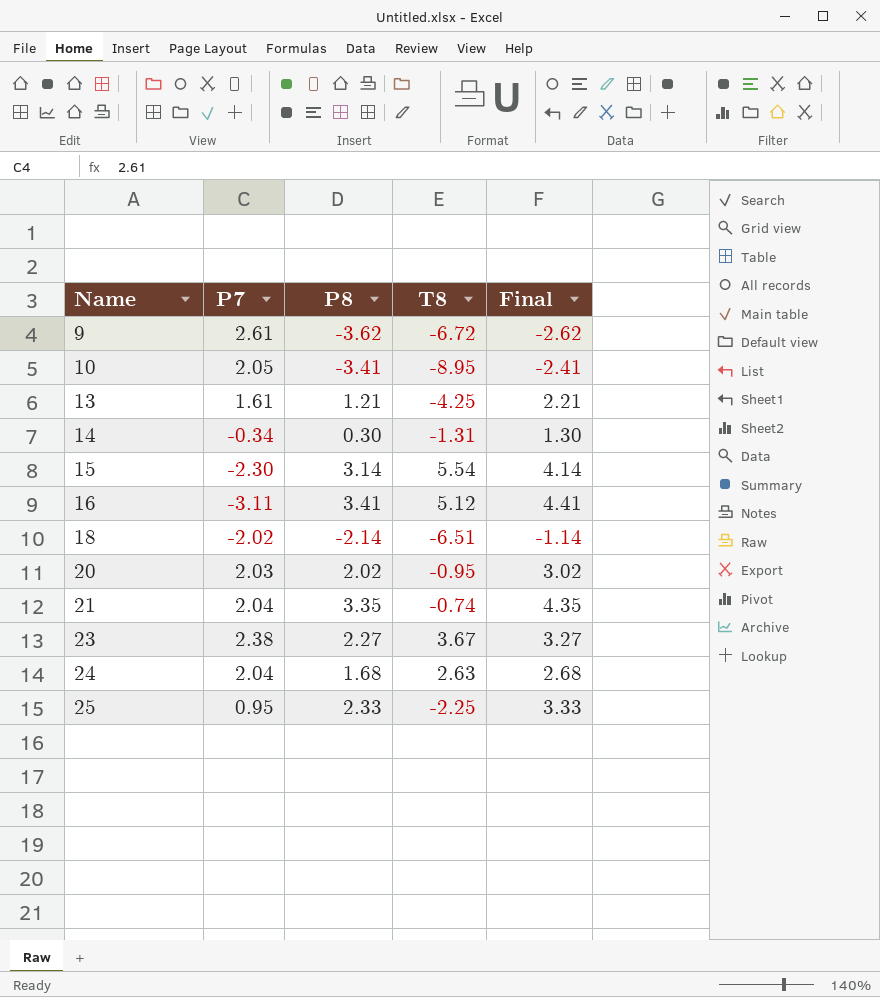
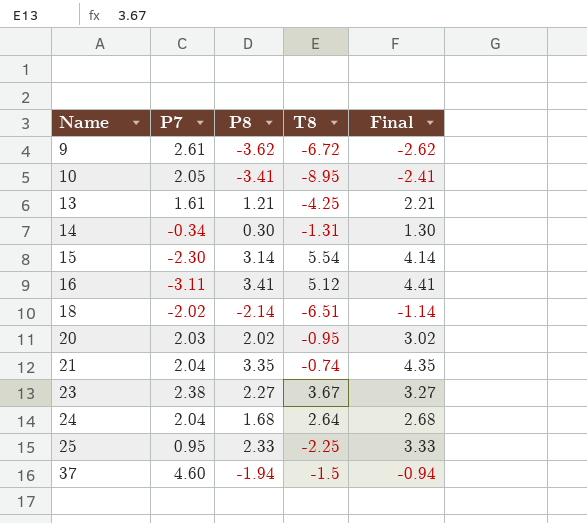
24 | T8: 2.63 -> 2.64
row 37: none -> 4.60 | -1.94 | -1.5 | -0.94

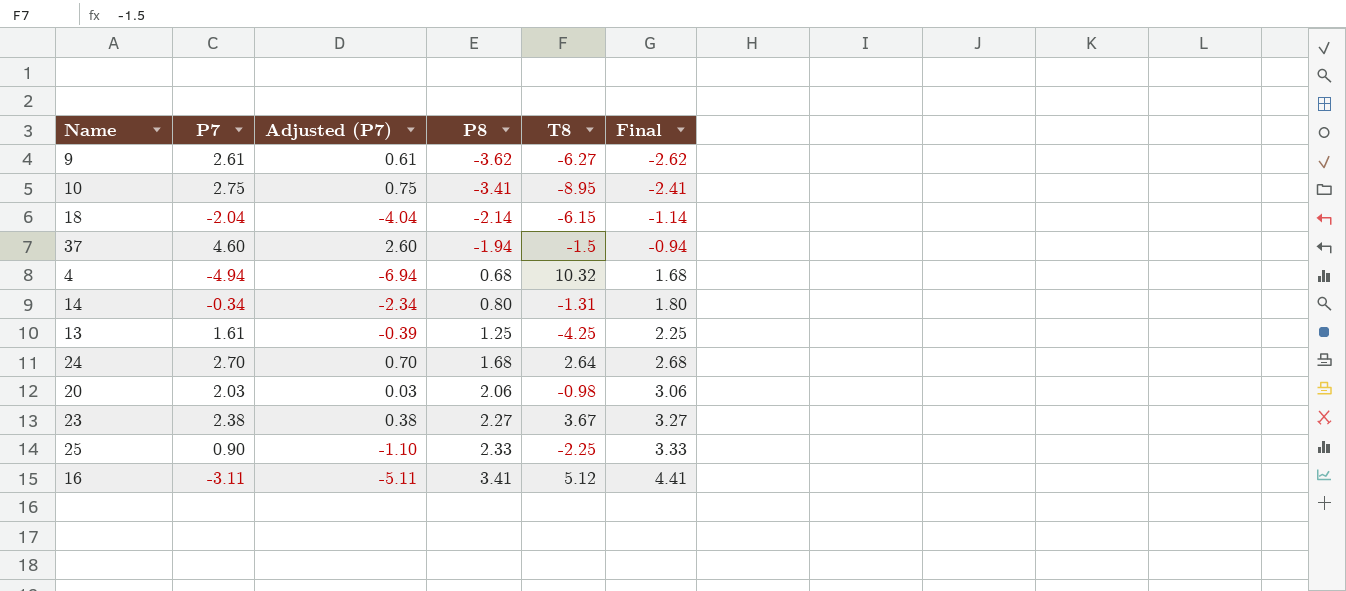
row order: Name ascending -> P8 ascending
column Adjusted (P7) | formula: none -> [P7] - 2
row 15: -2.30 | 3.14 | 5.54 | 4.14 -> none
row 21: 2.04 | 3.35 | -0.74 | 4.35 -> none
9 | T8: -6.72 -> -6.27
10 | P7: 2.05 -> 2.75
18 | P7: -2.02 -> -2.04
18 | T8: -6.51 -> -6.15
row 4: none -> -4.94 | -6.94 | 0.68 | 10.32 | 1.68
14 | P8: 0.30 -> 0.80
14 | Final: 1.30 -> 1.80
13 | P8: 1.21 -> 1.25
13 | Final: 2.21 -> 2.25
24 | P7: 2.04 -> 2.70
20 | P8: 2.02 -> 2.06
20 | T8: -0.95 -> -0.98
20 | Final: 3.02 -> 3.06
25 | P7: 0.95 -> 0.90

